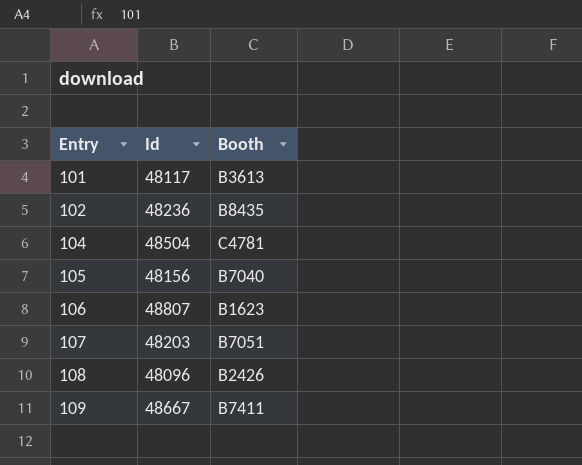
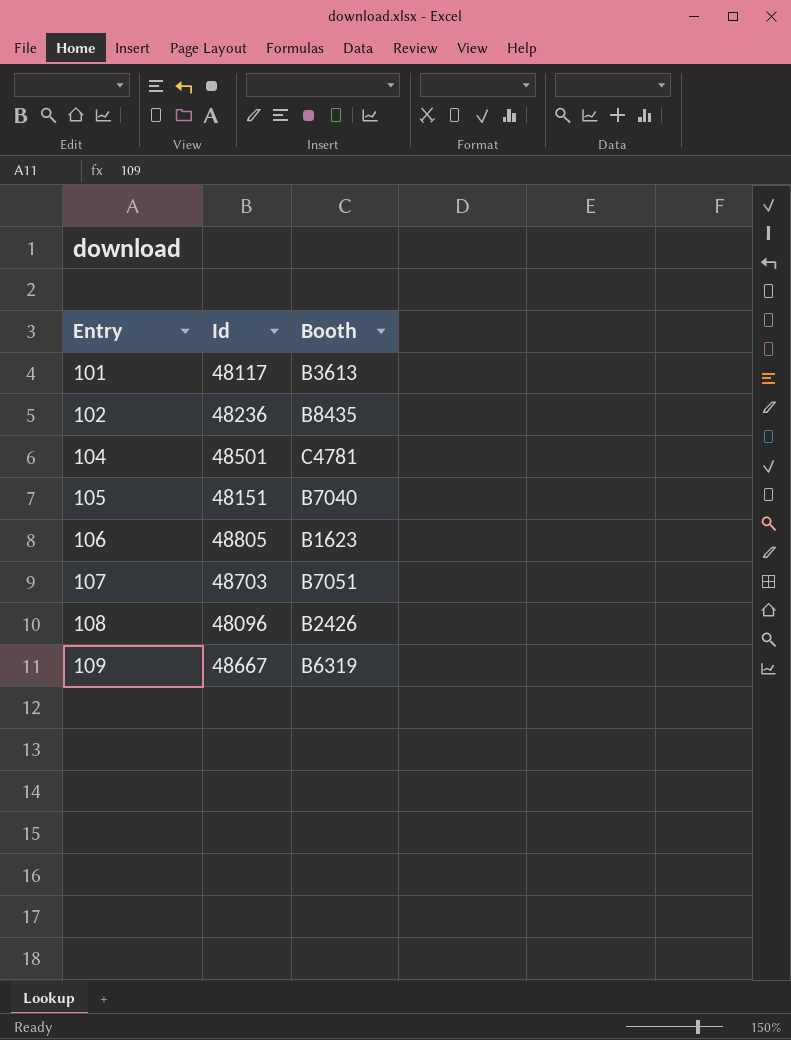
104 | Id: 48504 -> 48501
105 | Id: 48156 -> 48151
106 | Id: 48807 -> 48805
107 | Id: 48203 -> 48703
109 | Booth: B7411 -> B6319

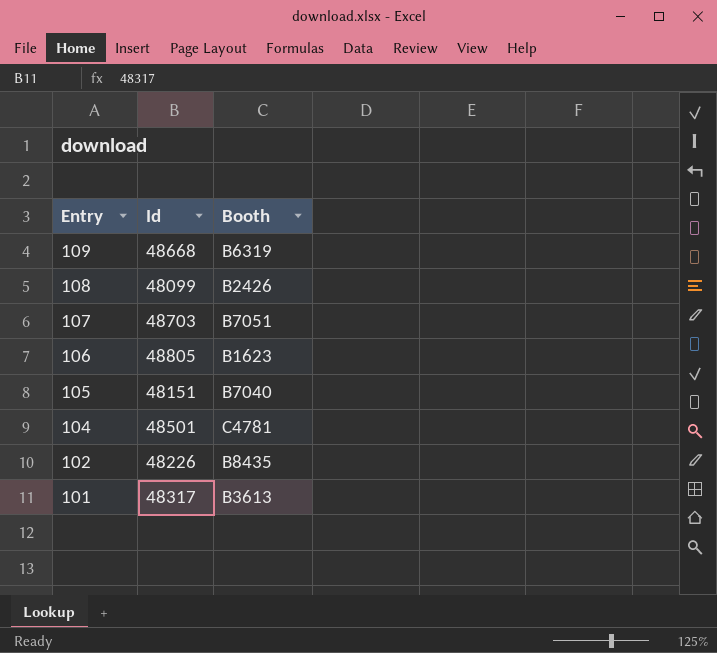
row order: Entry ascending -> Entry descending
109 | Id: 48667 -> 48668
108 | Id: 48096 -> 48099
102 | Id: 48236 -> 48226
101 | Id: 48117 -> 48317

